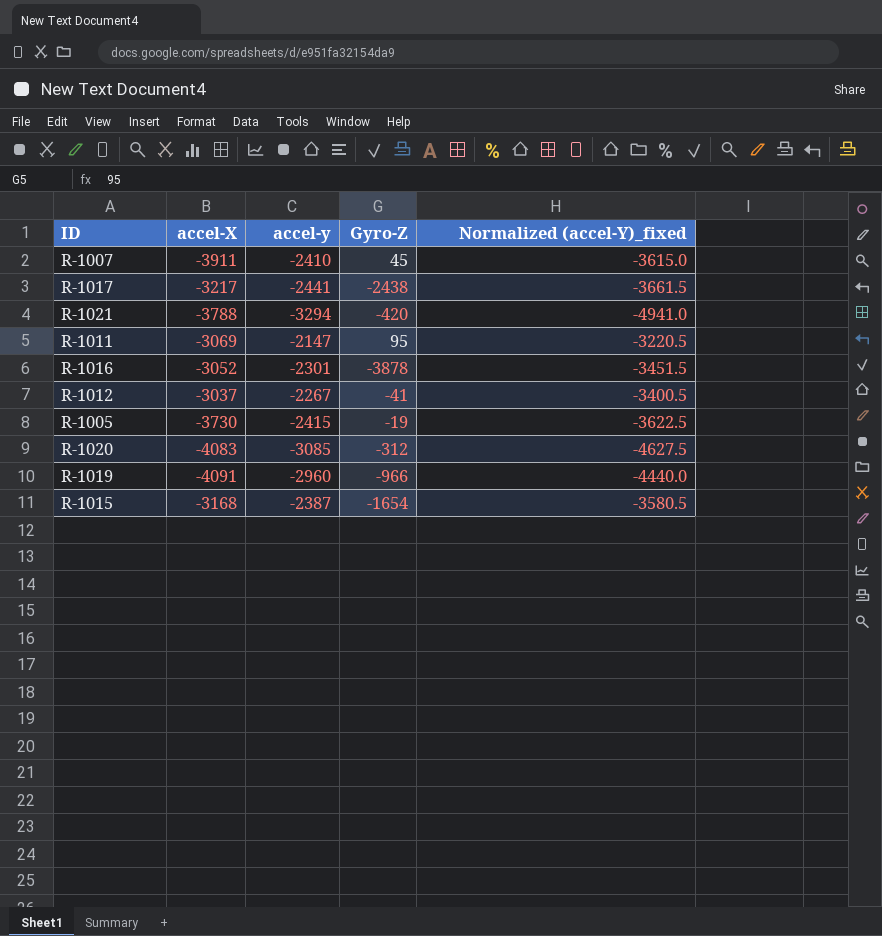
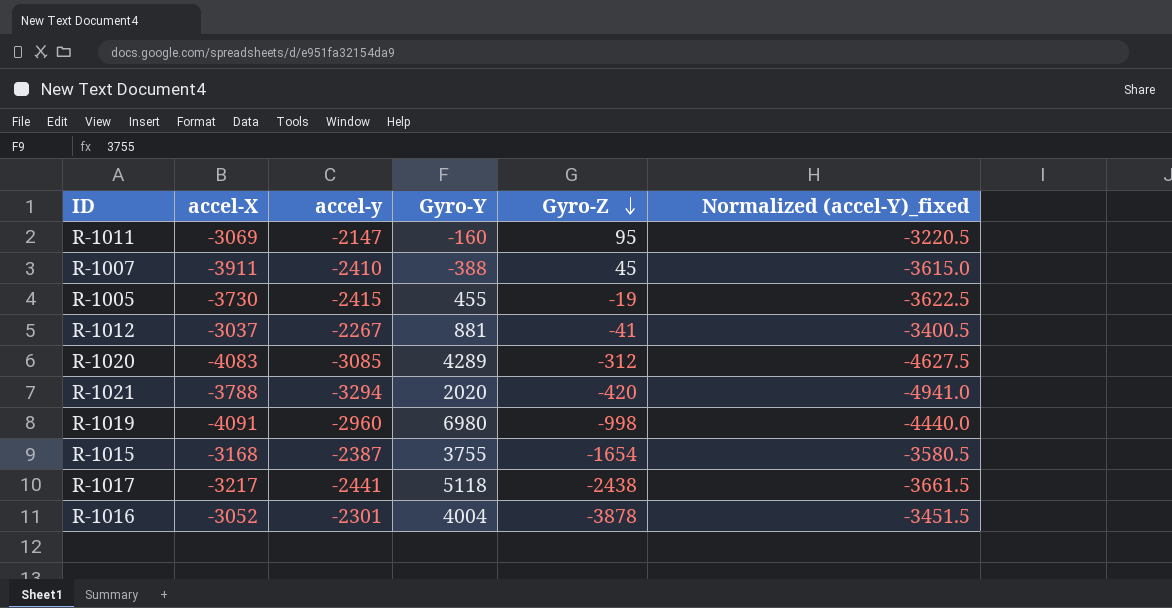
row order: none -> Gyro-Z descending
column Gyro-Y | position: none -> 4
R-1019 | Gyro-Z: -966 -> -998

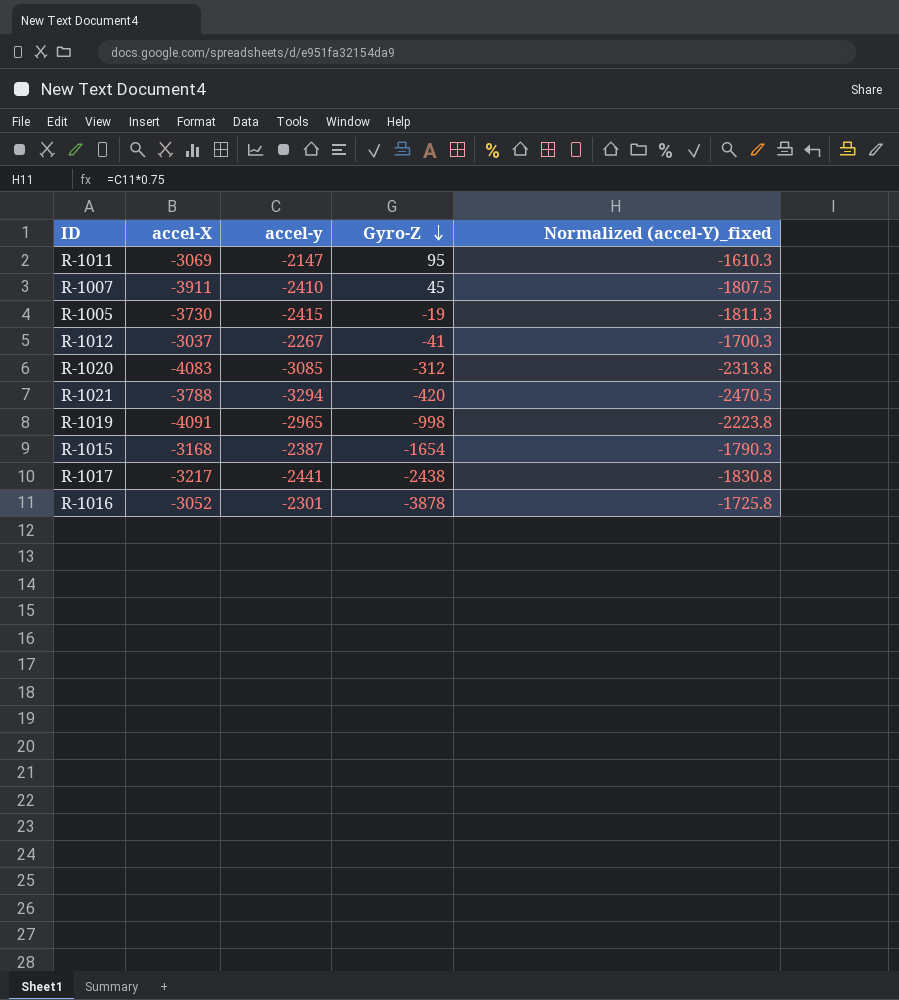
column Gyro-Y | position: 4 -> none
column Normalized (accel-Y)_fixed | formula: [accel-y] * 1.5 -> [accel-y] * 0.75
R-1019 | accel-y: -2960 -> -2965

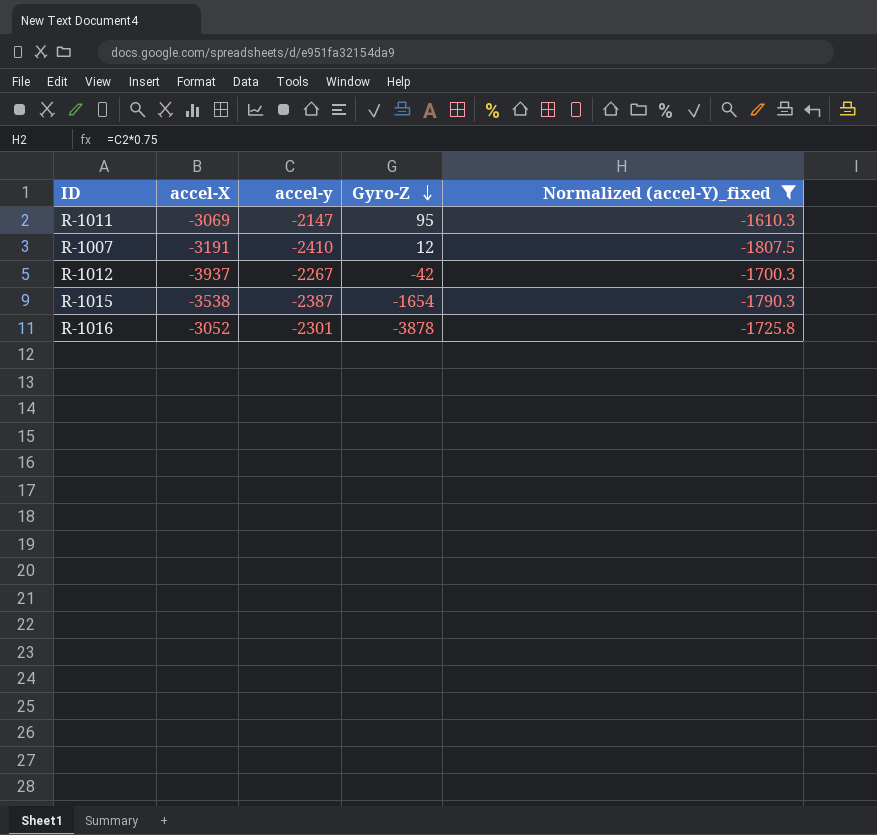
filter: none -> Normalized (accel-Y)_fixed >= -1807.5
R-1007 | accel-X: -3911 -> -3191
R-1007 | Gyro-Z: 45 -> 12
R-1012 | accel-X: -3037 -> -3937
R-1012 | Gyro-Z: -41 -> -42
R-1015 | accel-X: -3168 -> -3538

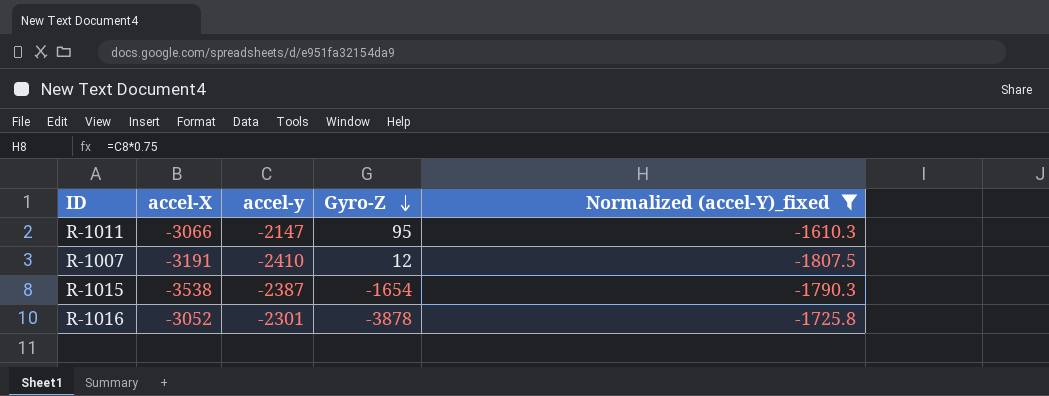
row R-1012: -3937 | -2267 | -42 | -1700.3 -> none
R-1011 | accel-X: -3069 -> -3066

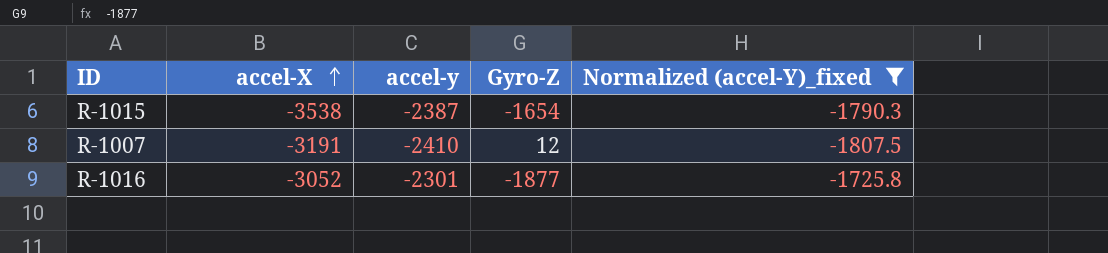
row order: Gyro-Z descending -> accel-X ascending
row R-1011: -3066 | -2147 | 95 | -1610.3 -> none
R-1016 | Gyro-Z: -3878 -> -1877

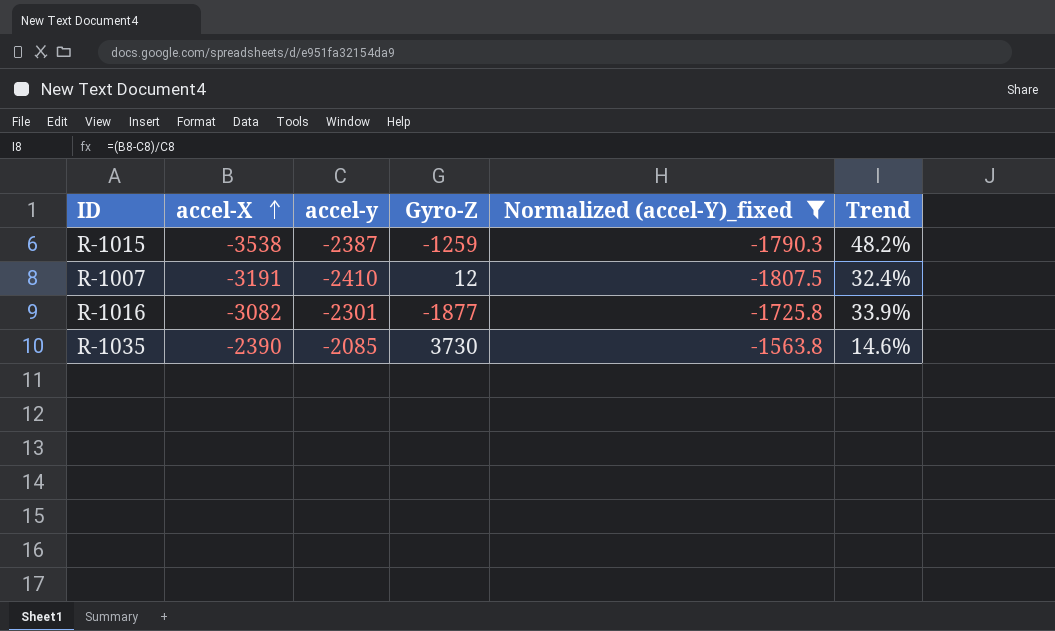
column Trend | formula: none -> ([accel-X] - [accel-y]) / [accel-y]
R-1015 | Gyro-Z: -1654 -> -1259
R-1016 | accel-X: -3052 -> -3082
row R-1035: none -> -2390 | -2085 | 3730 | -1563.8 | 14.6%

